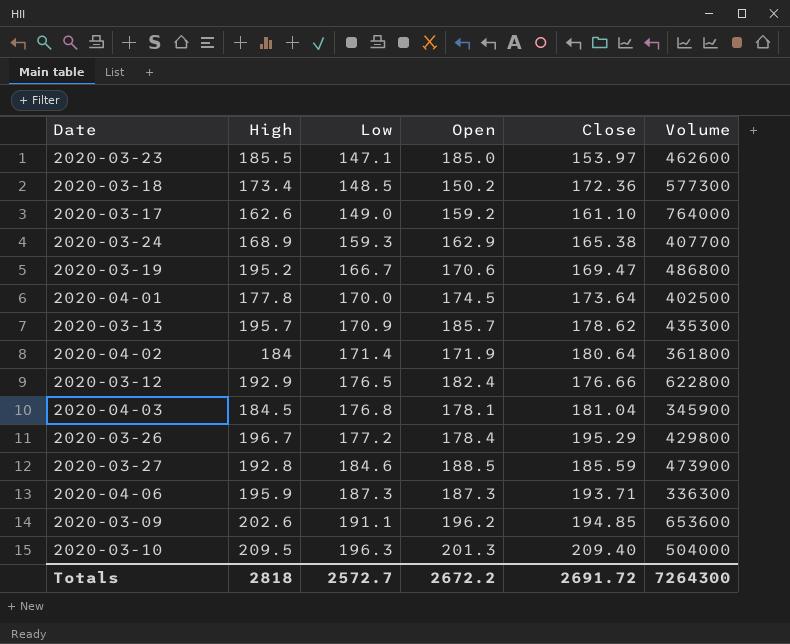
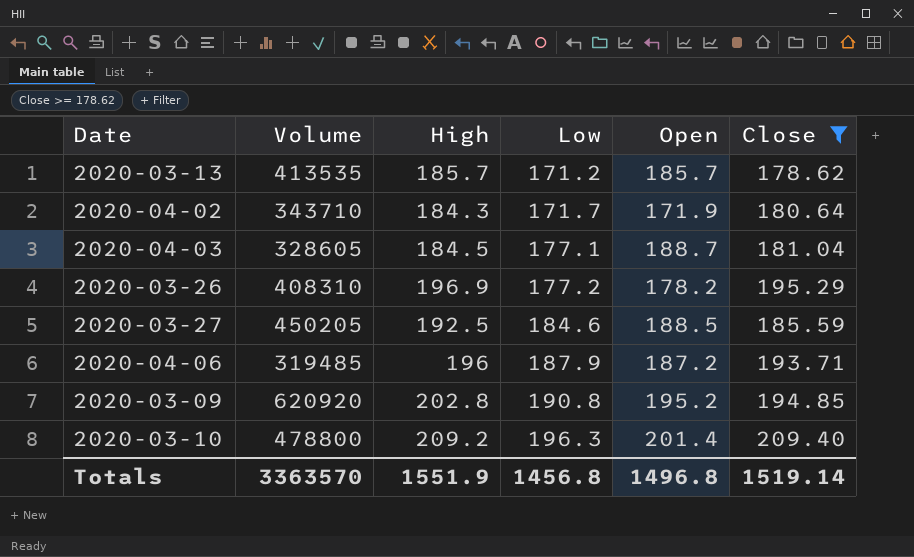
filter: none -> Close >= 178.62
column Volume | position: 6 -> 2
2020-03-13 | Volume: 435300 -> 413535
2020-03-13 | High: 195.7 -> 185.7
2020-03-13 | Low: 170.9 -> 171.2
2020-04-02 | Volume: 361800 -> 343710
2020-04-02 | High: 184 -> 184.3
2020-04-02 | Low: 171.4 -> 171.7
2020-04-03 | Volume: 345900 -> 328605
2020-04-03 | Low: 176.8 -> 177.1
2020-04-03 | Open: 178.1 -> 188.7
2020-03-26 | Volume: 429800 -> 408310
2020-03-26 | High: 196.7 -> 196.9
2020-03-26 | Open: 178.4 -> 178.2
2020-03-27 | Volume: 473900 -> 450205
2020-03-27 | High: 192.8 -> 192.5
2020-04-06 | Volume: 336300 -> 319485
2020-04-06 | High: 195.9 -> 196
2020-04-06 | Low: 187.3 -> 187.9
2020-04-06 | Open: 187.3 -> 187.2
2020-03-09 | Volume: 653600 -> 620920
2020-03-09 | High: 202.6 -> 202.8
2020-03-09 | Low: 191.1 -> 190.8
2020-03-09 | Open: 196.2 -> 195.2
2020-03-10 | Volume: 504000 -> 478800
2020-03-10 | High: 209.5 -> 209.2
2020-03-10 | Open: 201.3 -> 201.4
Totals | Volume: 7264300 -> 3363570
Totals | High: 2818 -> 1551.9
Totals | Low: 2572.7 -> 1456.8
Totals | Open: 2672.2 -> 1496.8
Totals | Close: 2691.72 -> 1519.14

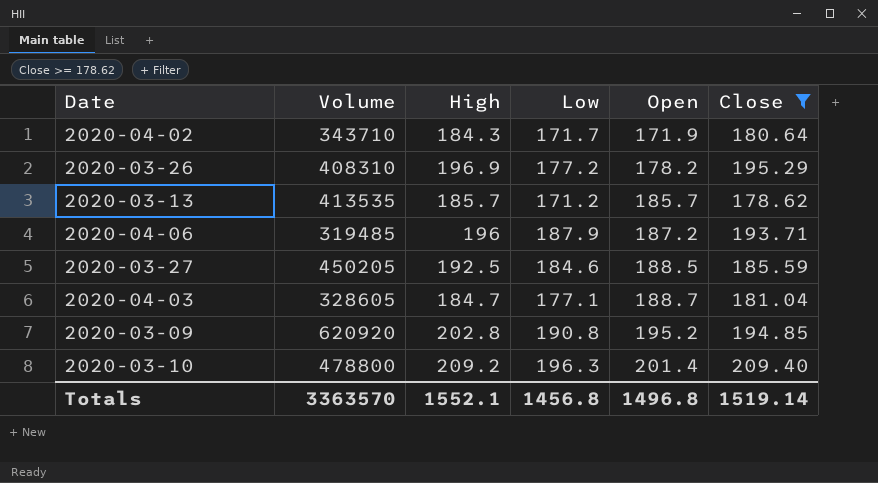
row order: Low ascending -> Open ascending
2020-04-03 | High: 184.5 -> 184.7
Totals | High: 1551.9 -> 1552.1

